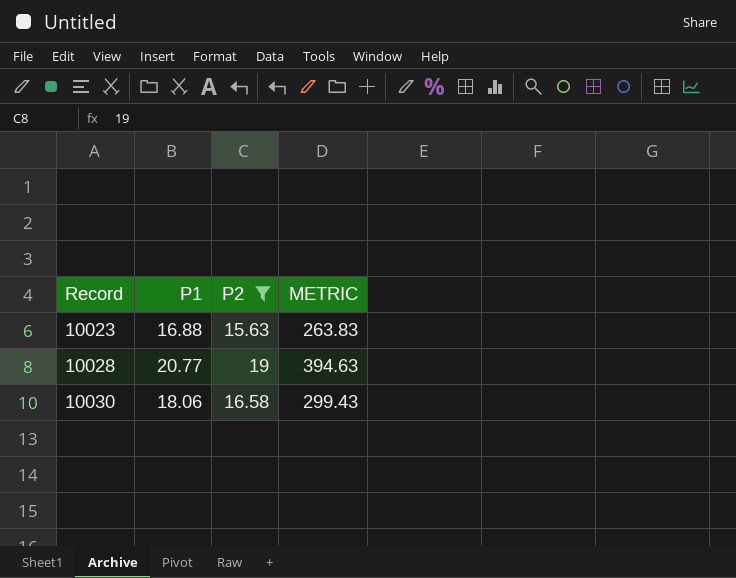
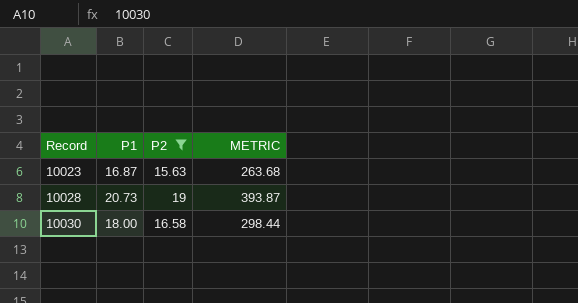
10023 | P1: 16.88 -> 16.87
10023 | METRIC: 263.83 -> 263.68
10028 | P1: 20.77 -> 20.73
10028 | METRIC: 394.63 -> 393.87
10030 | P1: 18.06 -> 18.00
10030 | METRIC: 299.43 -> 298.44

